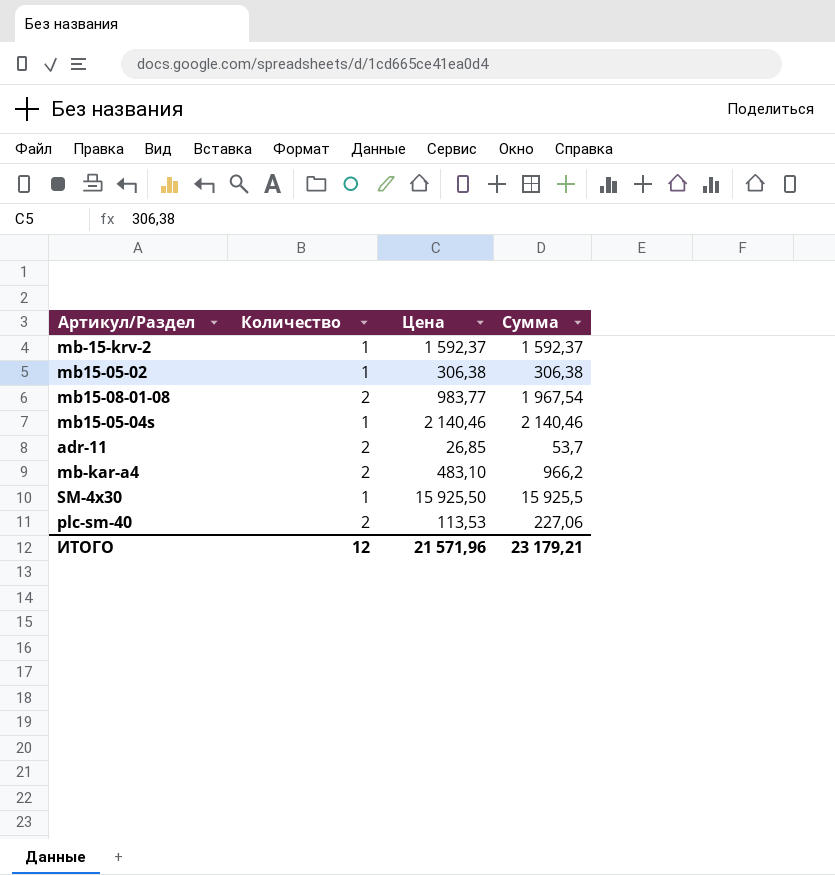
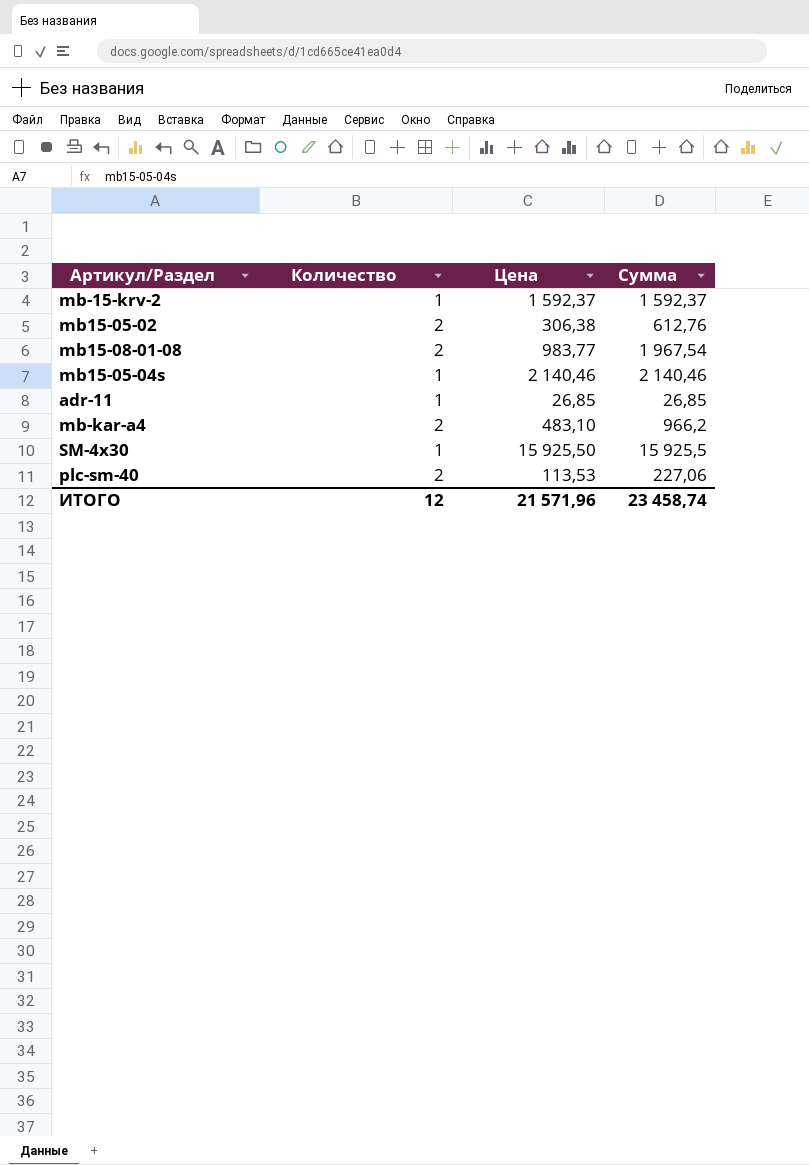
mb15-05-02 | Количество: 1 -> 2
mb15-05-02 | Сумма: 306,38 -> 612,76
adr-11 | Количество: 2 -> 1
adr-11 | Сумма: 53,7 -> 26,85
ИТОГО | Сумма: 23 179,21 -> 23 458,74

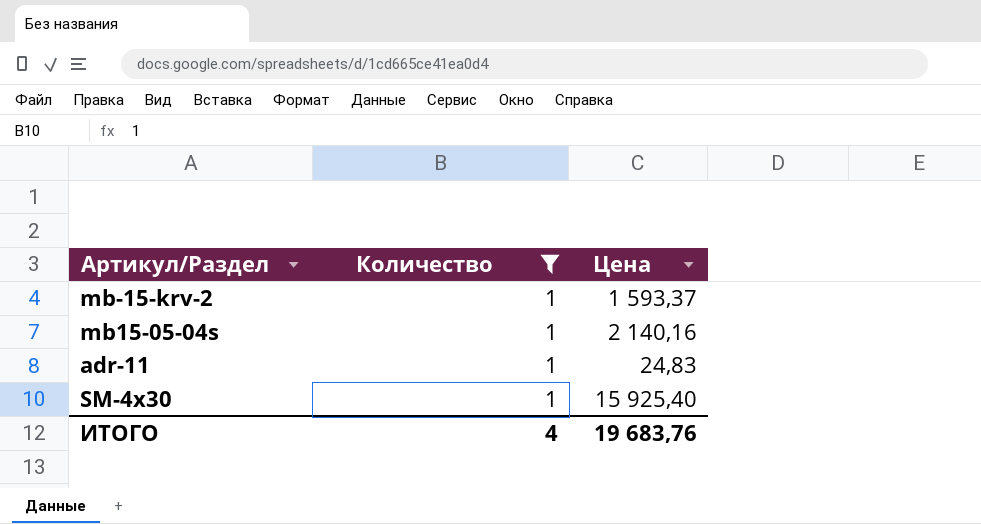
filter: none -> Количество = 1
column Сумма | formula: [Количество] * [Цена] -> none
mb-15-krv-2 | Цена: 1 592,37 -> 1 593,37
mb15-05-04s | Цена: 2 140,46 -> 2 140,16
adr-11 | Цена: 26,85 -> 24,83
SM-4x30 | Цена: 15 925,50 -> 15 925,40
ИТОГО | Количество: 12 -> 4
ИТОГО | Цена: 21 571,96 -> 19 683,76

